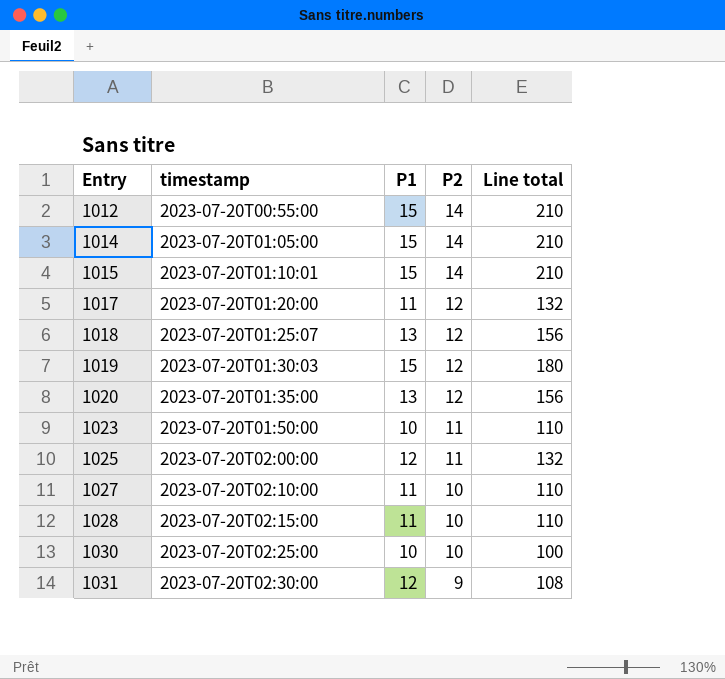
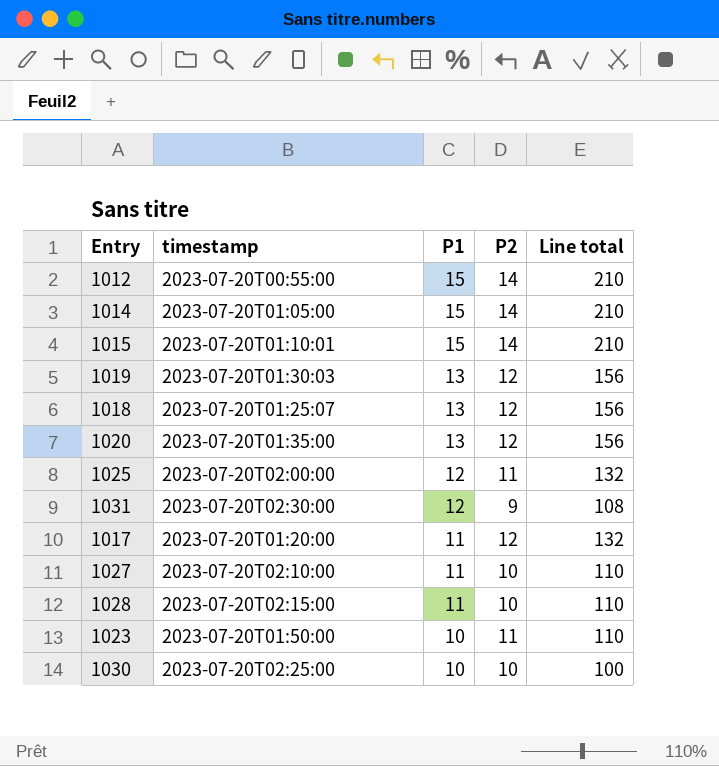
row order: Entry ascending -> P1 descending
1019 | P1: 15 -> 13
1019 | Line total: 180 -> 156

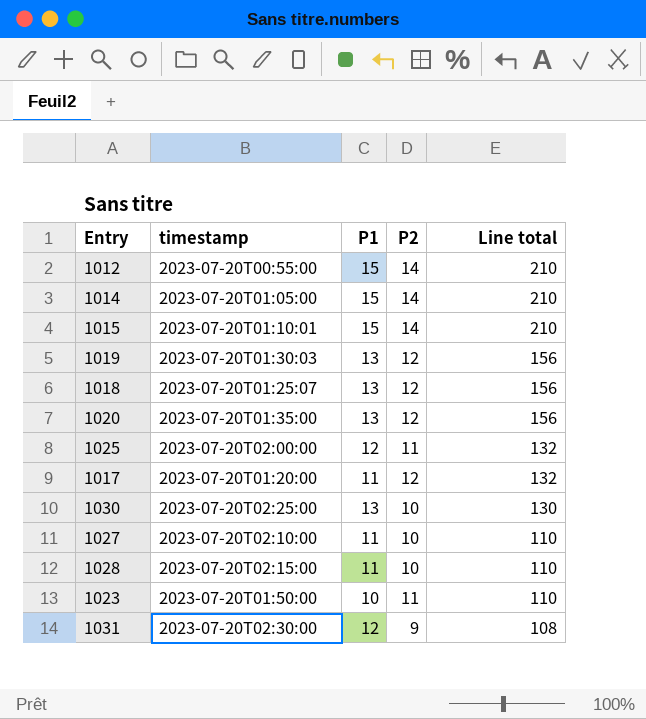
row order: P1 descending -> Line total descending
1030 | P1: 10 -> 13
1030 | Line total: 100 -> 130

